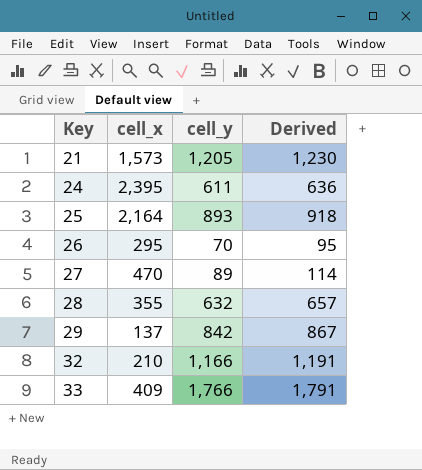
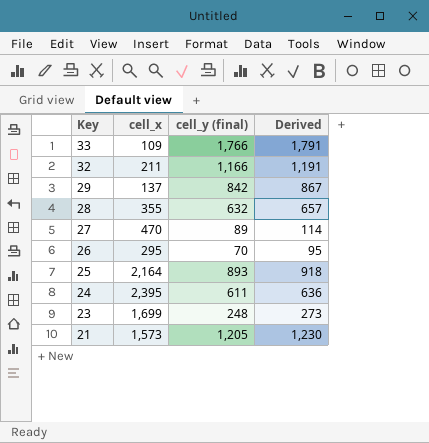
row order: Key ascending -> Key descending
column name: cell_y -> cell_y (final)
33 | cell_x: 409 -> 109
32 | cell_x: 210 -> 211
row 23: none -> 1,699 | 248 | 273

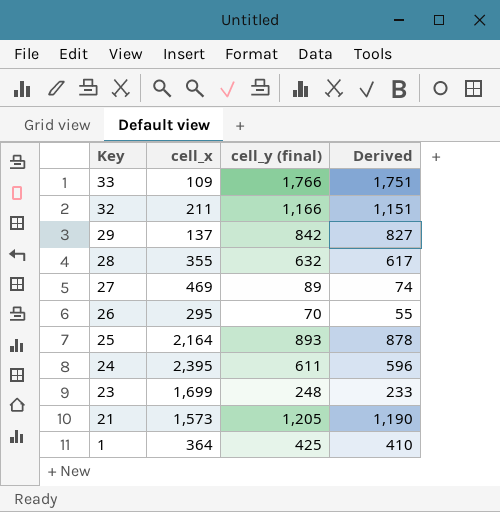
column Derived | formula: [cell_y (final)] + 25 -> [cell_y (final)] - 15
27 | cell_x: 470 -> 469
row 1: none -> 364 | 425 | 410

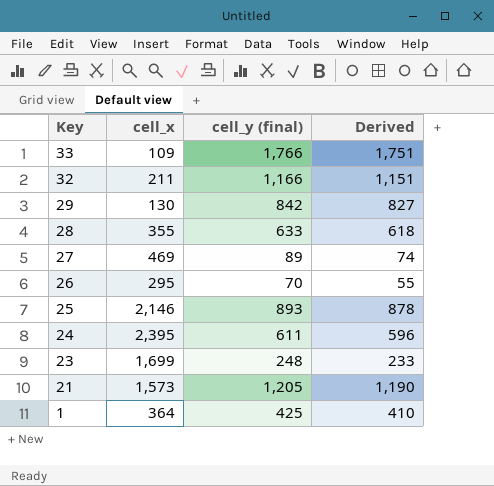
29 | cell_x: 137 -> 130
28 | cell_y (final): 632 -> 633
28 | Derived: 617 -> 618
25 | cell_x: 2,164 -> 2,146

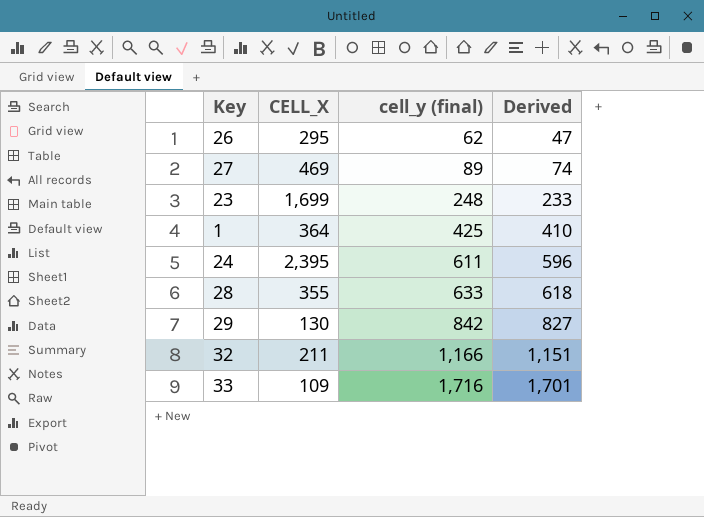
row order: Key descending -> cell_y (final) ascending
column name: cell_x -> CELL_X
row 25: 2,146 | 893 | 878 -> none
row 21: 1,573 | 1,205 | 1,190 -> none
26 | cell_y (final): 70 -> 62
26 | Derived: 55 -> 47
33 | cell_y (final): 1,766 -> 1,716
33 | Derived: 1,751 -> 1,701

